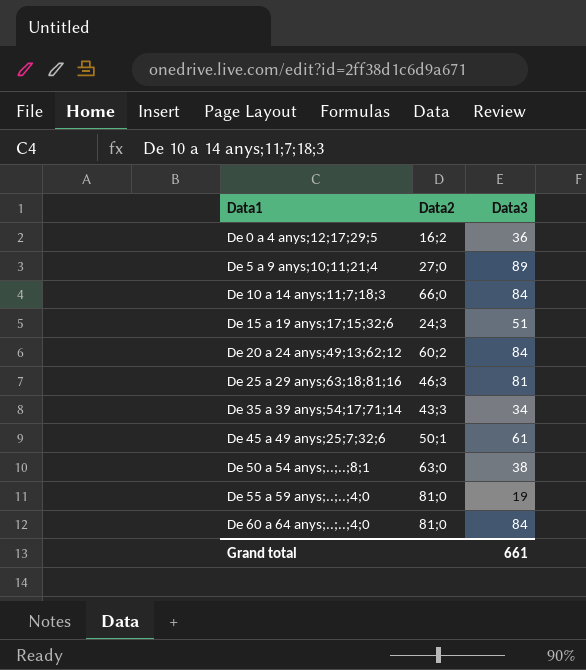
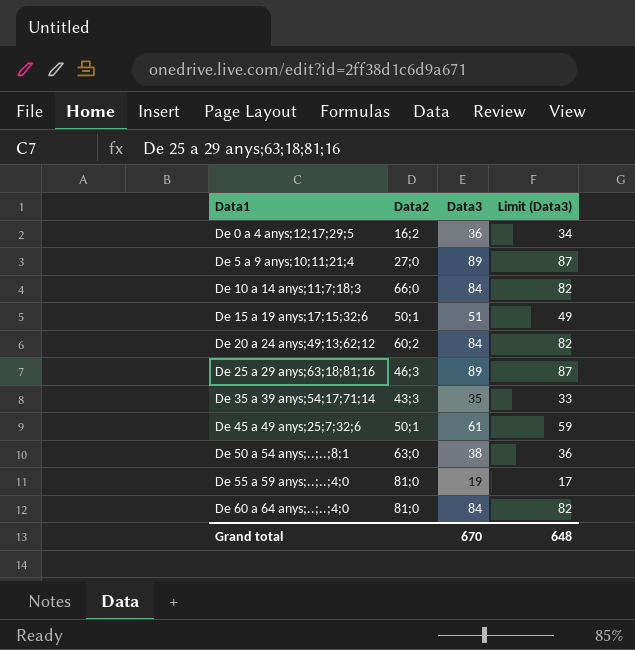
column Limit (Data3) | formula: none -> [Data3] - 2
De 15 a 19 anys;17;15;32;6 | Data2: 24;3 -> 50;1
De 25 a 29 anys;63;18;81;16 | Data3: 81 -> 89
De 35 a 39 anys;54;17;71;14 | Data3: 34 -> 35
Grand total | Data3: 661 -> 670

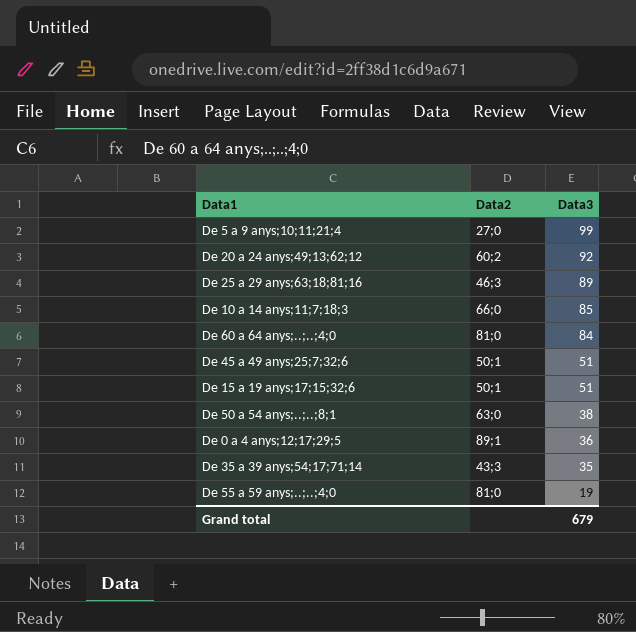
row order: Data1 ascending -> Data3 descending
column Limit (Data3) | formula: [Data3] - 2 -> none
De 5 a 9 anys;10;11;21;4 | Data3: 89 -> 99
De 20 a 24 anys;49;13;62;12 | Data3: 84 -> 92
De 10 a 14 anys;11;7;18;3 | Data3: 84 -> 85
De 45 a 49 anys;25;7;32;6 | Data3: 61 -> 51
De 0 a 4 anys;12;17;29;5 | Data2: 16;2 -> 89;1
Grand total | Data3: 670 -> 679

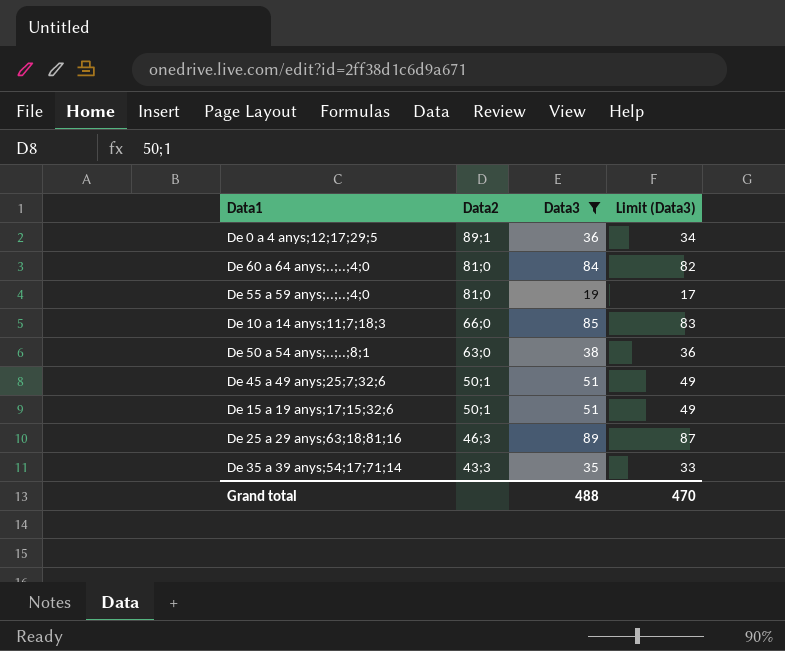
filter: none -> Data3 <= 89
row order: Data3 descending -> Data2 descending
column Limit (Data3) | formula: none -> [Data3] - 2
Grand total | Data3: 679 -> 488

